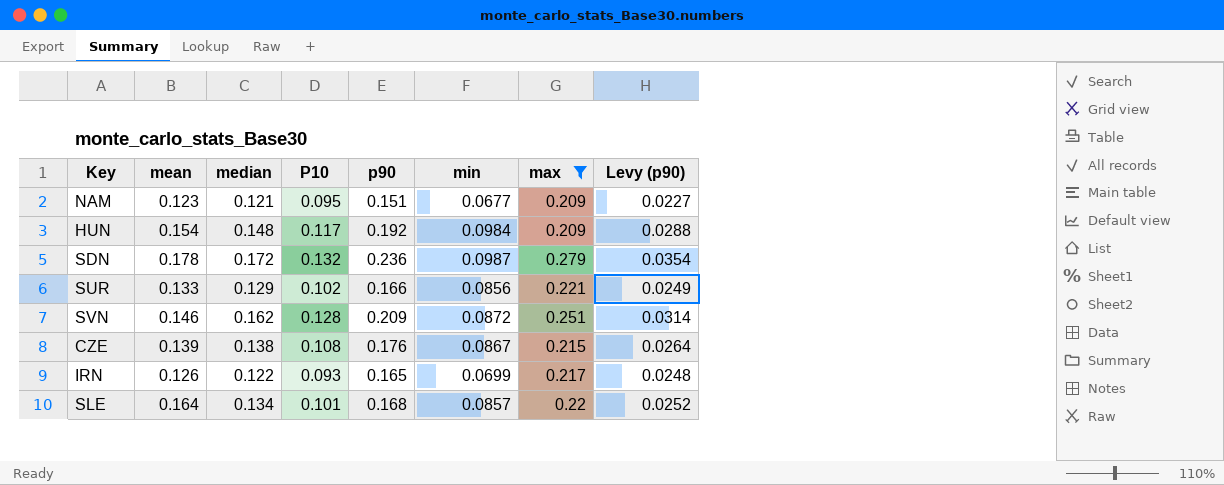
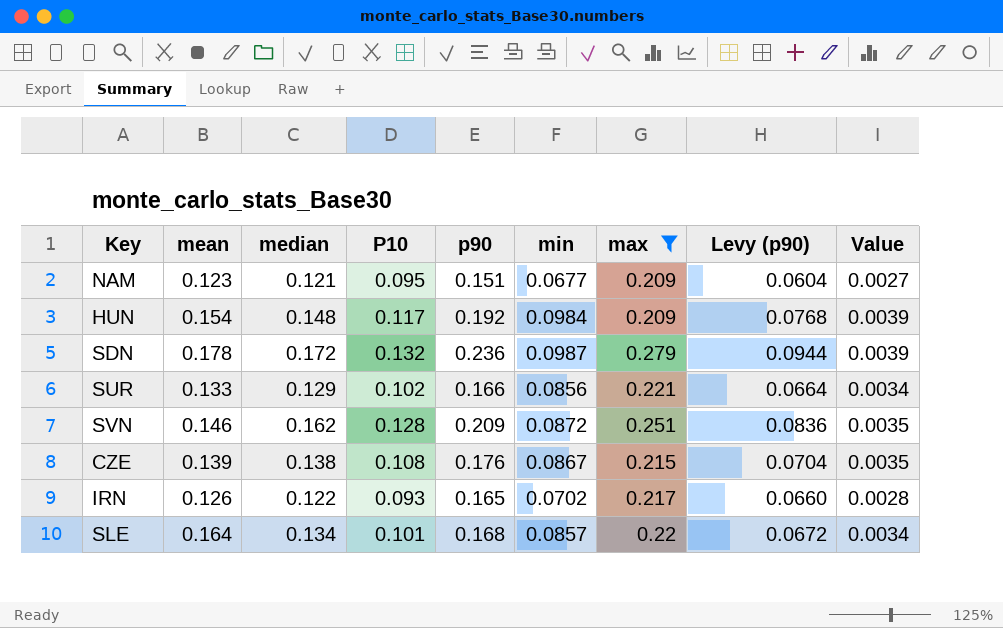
column Levy (p90) | formula: [p90] * 0.15 -> [p90] * 0.4
column Value | formula: none -> [min] * 0.04
IRN | min: 0.0699 -> 0.0702

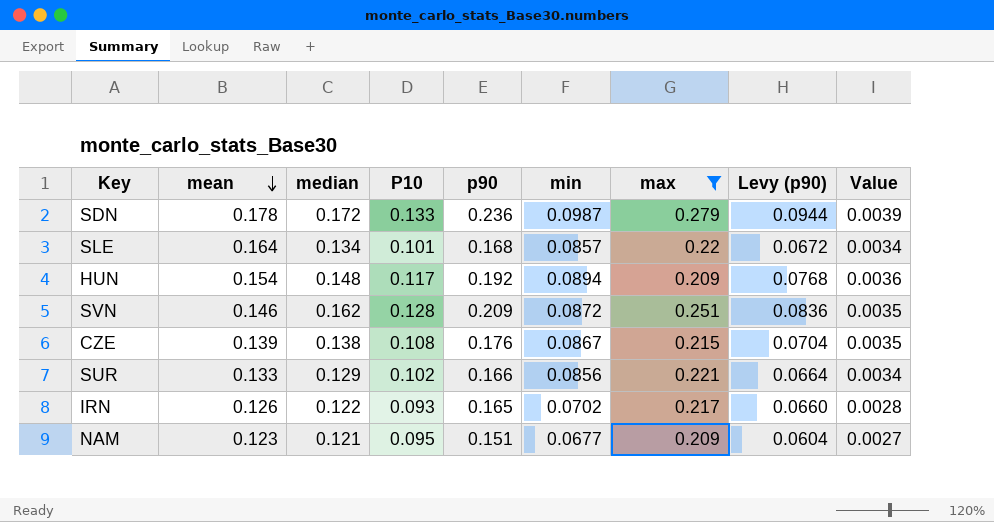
row order: none -> mean descending
SDN | P10: 0.132 -> 0.133
HUN | min: 0.0984 -> 0.0894
HUN | Value: 0.0039 -> 0.0036

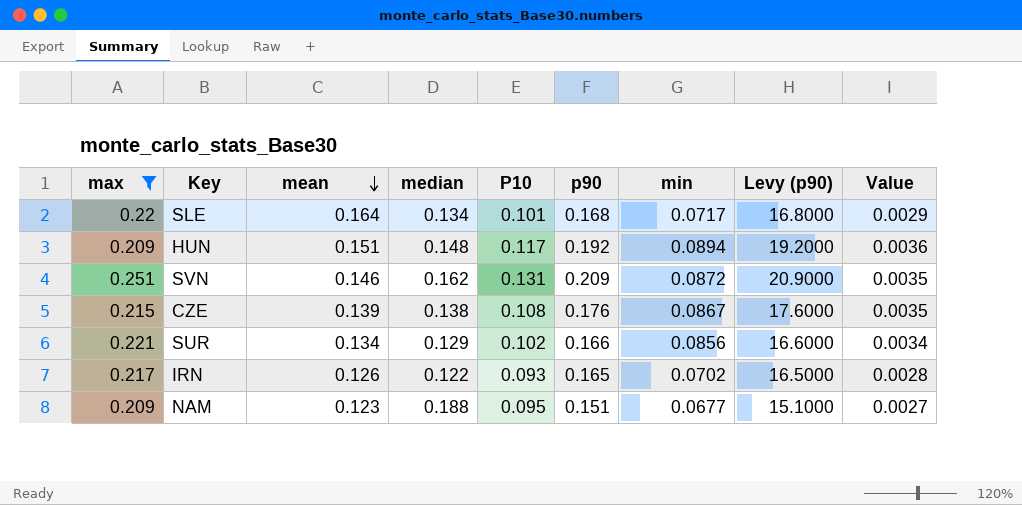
column max | position: 7 -> 1
column Levy (p90) | formula: [p90] * 0.4 -> [p90] * 100
row SDN: 0.178 | 0.172 | 0.133 | 0.236 | 0.0987 | 0.279 | 0.0944 | 0.0039 -> none
SLE | min: 0.0857 -> 0.0717
SLE | Value: 0.0034 -> 0.0029
HUN | mean: 0.154 -> 0.151
SVN | P10: 0.128 -> 0.131
SUR | mean: 0.133 -> 0.134
NAM | median: 0.121 -> 0.188

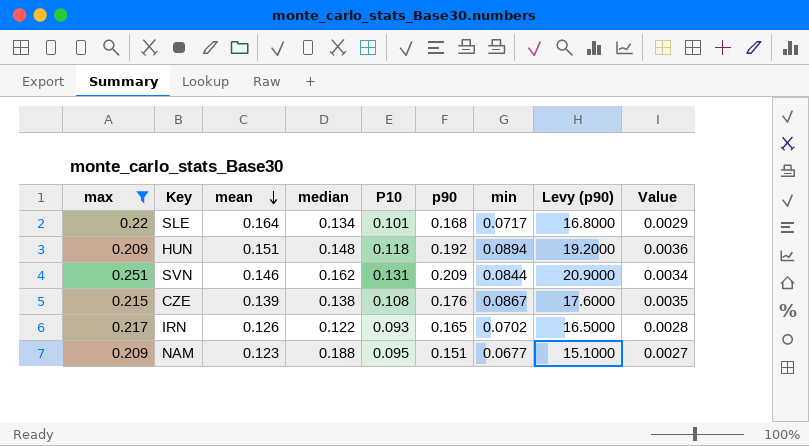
row SUR: 0.221 | 0.134 | 0.129 | 0.102 | 0.166 | 0.0856 | 16.6000 | 0.0034 -> none
HUN | P10: 0.117 -> 0.118
SVN | min: 0.0872 -> 0.0844
SVN | Value: 0.0035 -> 0.0034

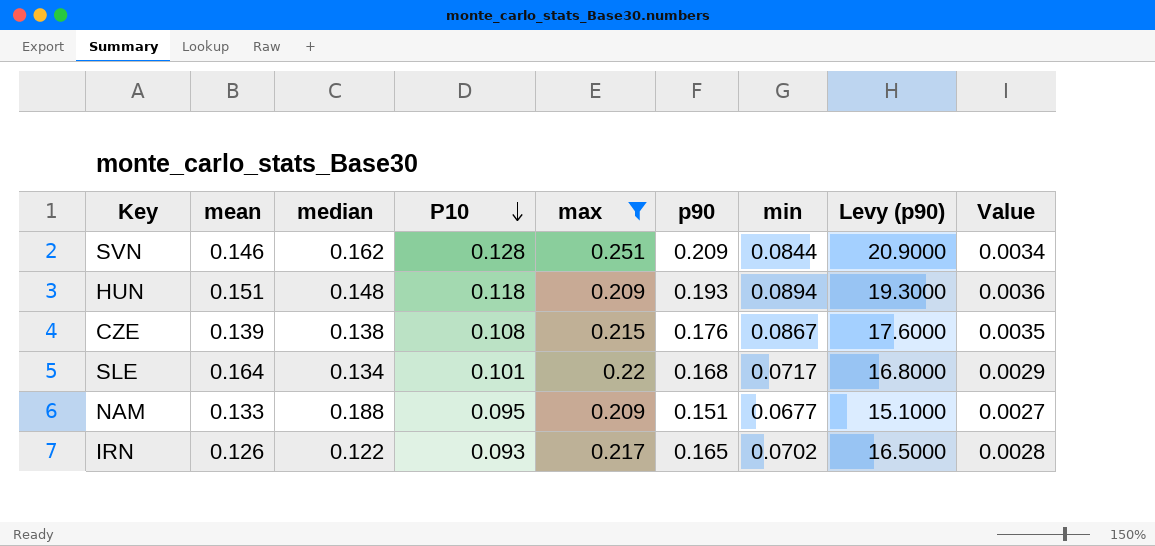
row order: mean descending -> P10 descending
column max | position: 1 -> 5
SVN | P10: 0.131 -> 0.128
HUN | p90: 0.192 -> 0.193
HUN | Levy (p90): 19.2000 -> 19.3000
NAM | mean: 0.123 -> 0.133

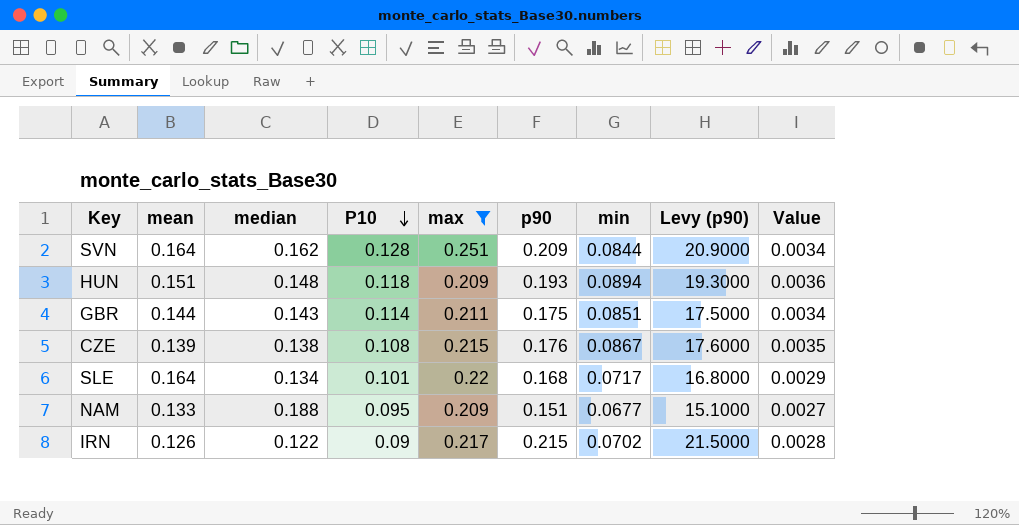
SVN | mean: 0.146 -> 0.164
row GBR: none -> 0.144 | 0.143 | 0.114 | 0.211 | 0.175 | 0.0851 | 17.5000 | 0.0034
IRN | P10: 0.093 -> 0.09
IRN | p90: 0.165 -> 0.215
IRN | Levy (p90): 16.5000 -> 21.5000

